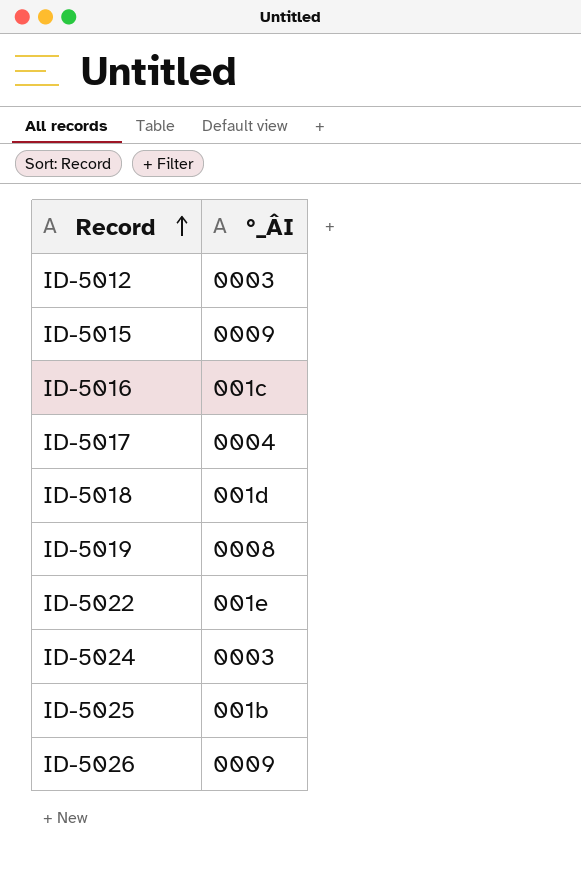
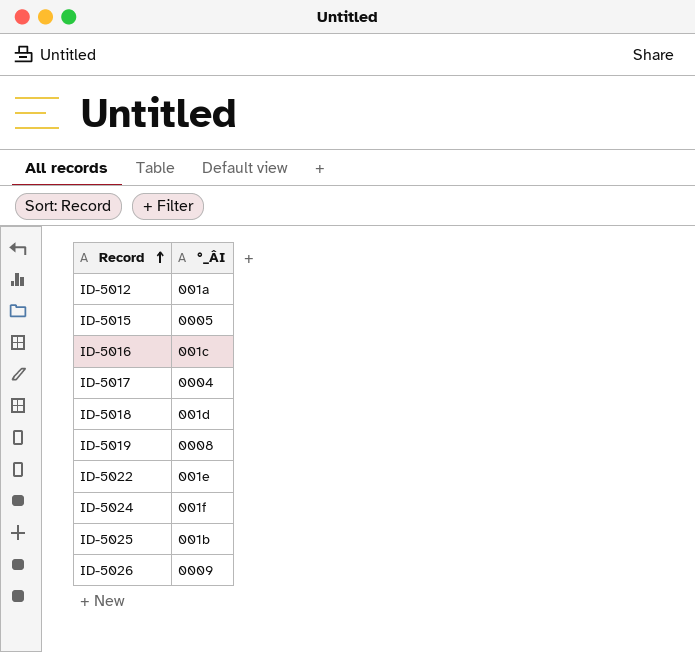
ID-5012 | °_ÂI: 0003 -> 001a
ID-5015 | °_ÂI: 0009 -> 0005
ID-5024 | °_ÂI: 0003 -> 001f

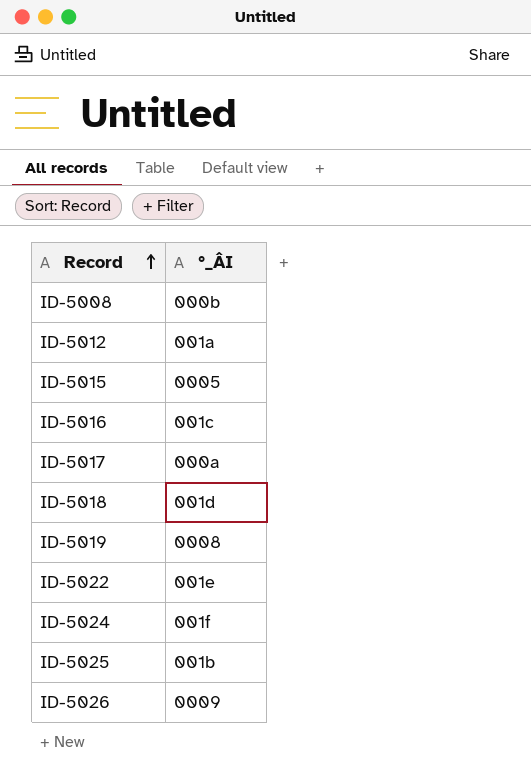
row ID-5008: none -> 000b
ID-5017 | °_ÂI: 0004 -> 000a

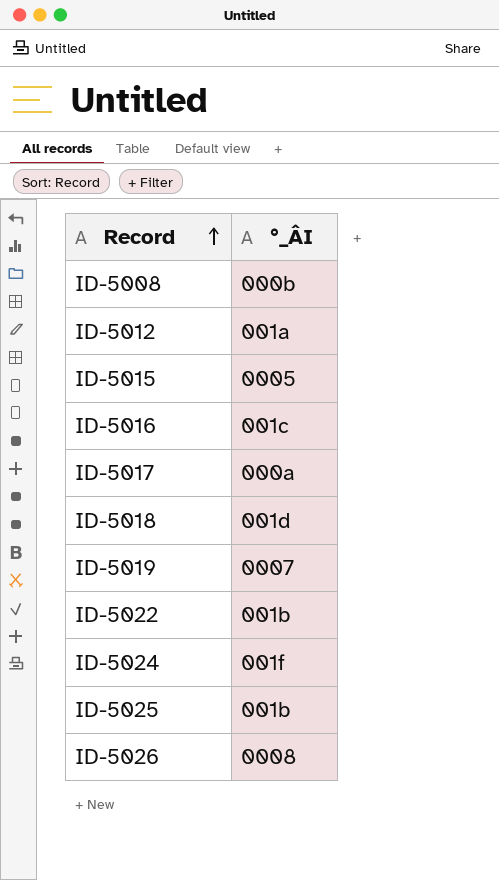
ID-5019 | °_ÂI: 0008 -> 0007
ID-5022 | °_ÂI: 001e -> 001b
ID-5026 | °_ÂI: 0009 -> 0008

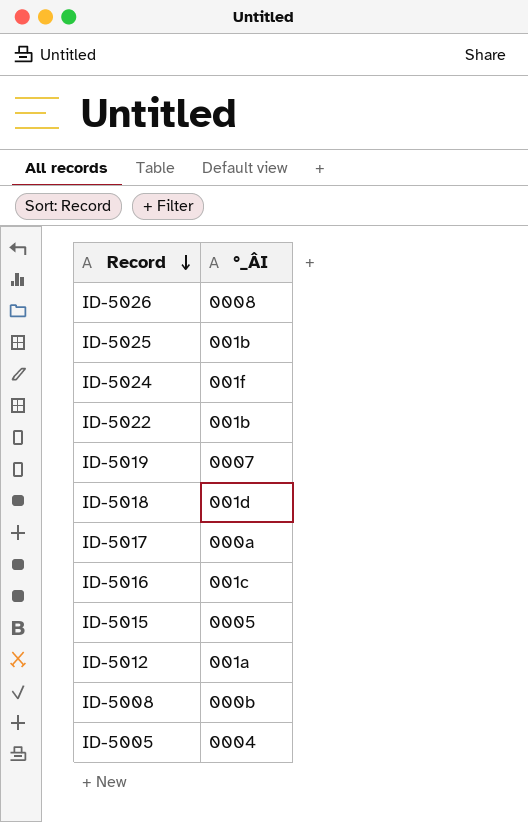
row order: Record ascending -> Record descending
row ID-5005: none -> 0004

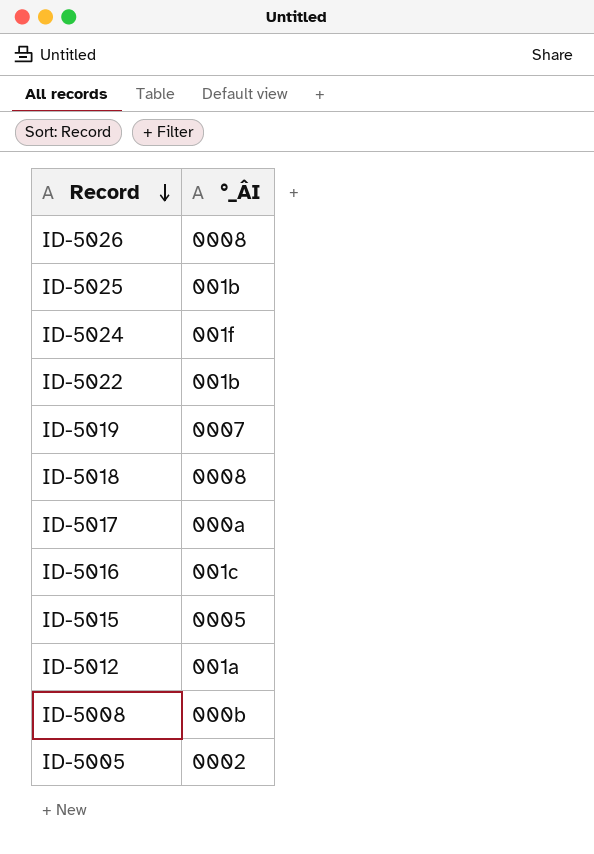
ID-5018 | °_ÂI: 001d -> 0008
ID-5005 | °_ÂI: 0004 -> 0002

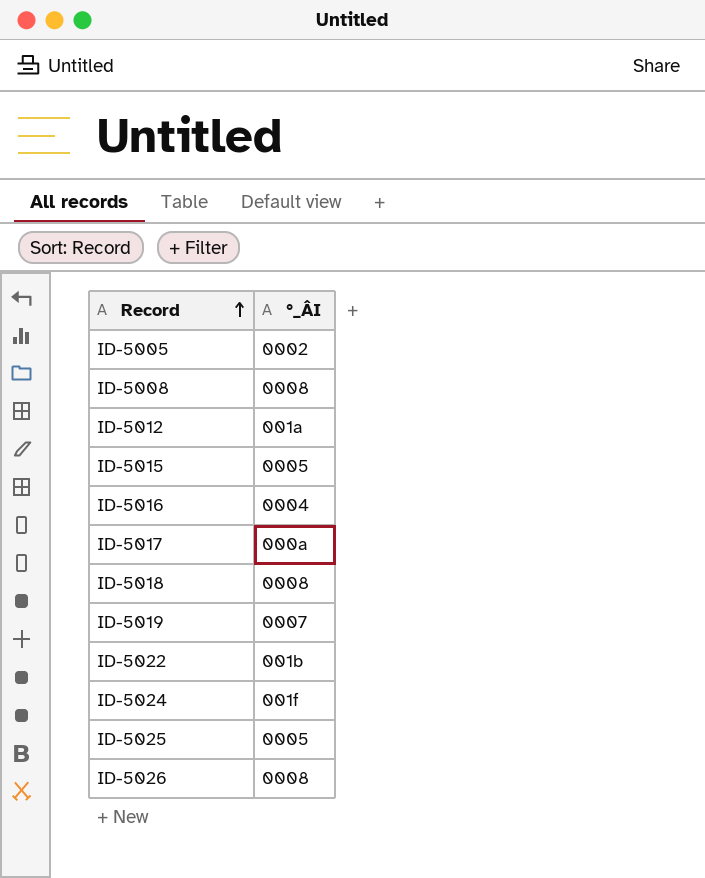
row order: Record descending -> Record ascending
ID-5008 | °_ÂI: 000b -> 0008
ID-5016 | °_ÂI: 001c -> 0004
ID-5025 | °_ÂI: 001b -> 0005

